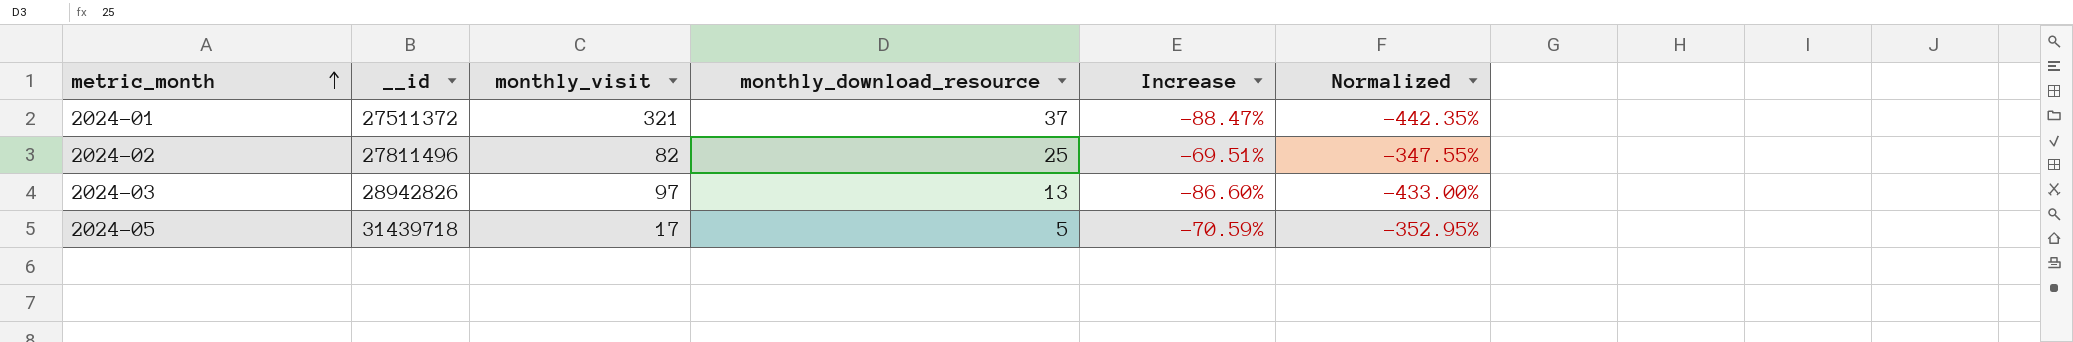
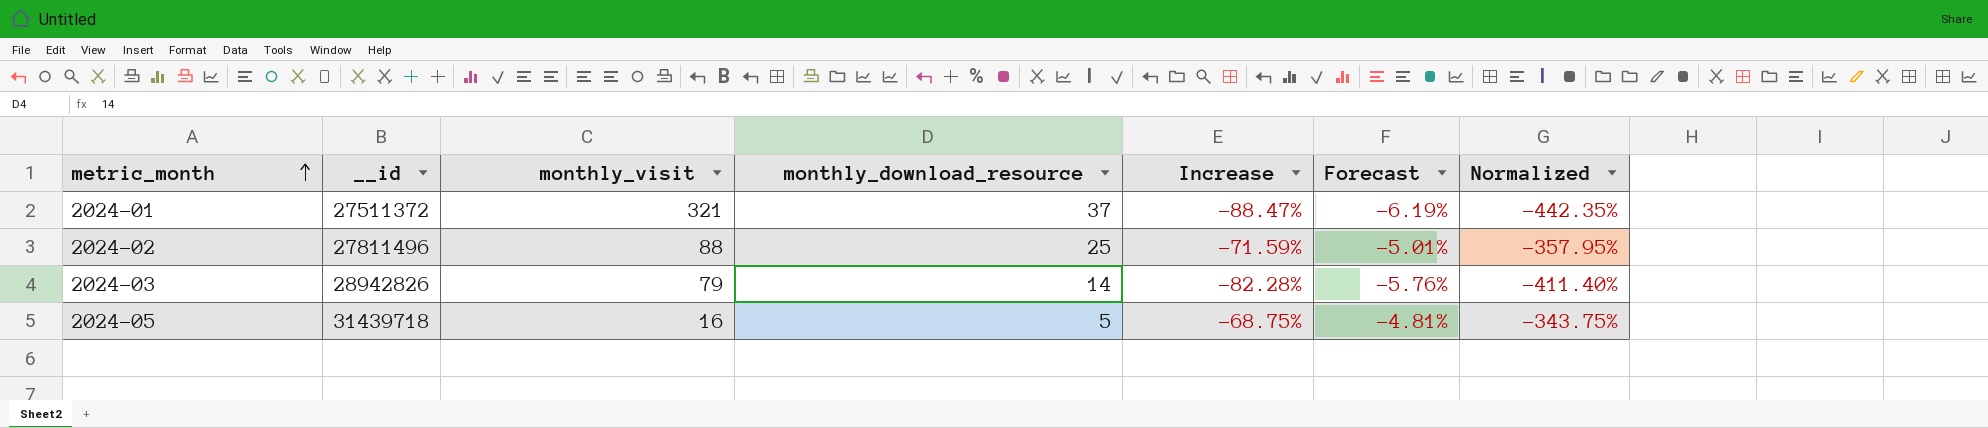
column Forecast | formula: none -> [Increase] * 0.07
2024-02 | monthly_visit: 82 -> 88
2024-02 | Increase: -69.51% -> -71.59%
2024-02 | Normalized: -347.55% -> -357.95%
2024-03 | monthly_visit: 97 -> 79
2024-03 | monthly_download_resource: 13 -> 14
2024-03 | Increase: -86.60% -> -82.28%
2024-03 | Normalized: -433.00% -> -411.40%
2024-05 | monthly_visit: 17 -> 16
2024-05 | Increase: -70.59% -> -68.75%
2024-05 | Normalized: -352.95% -> -343.75%

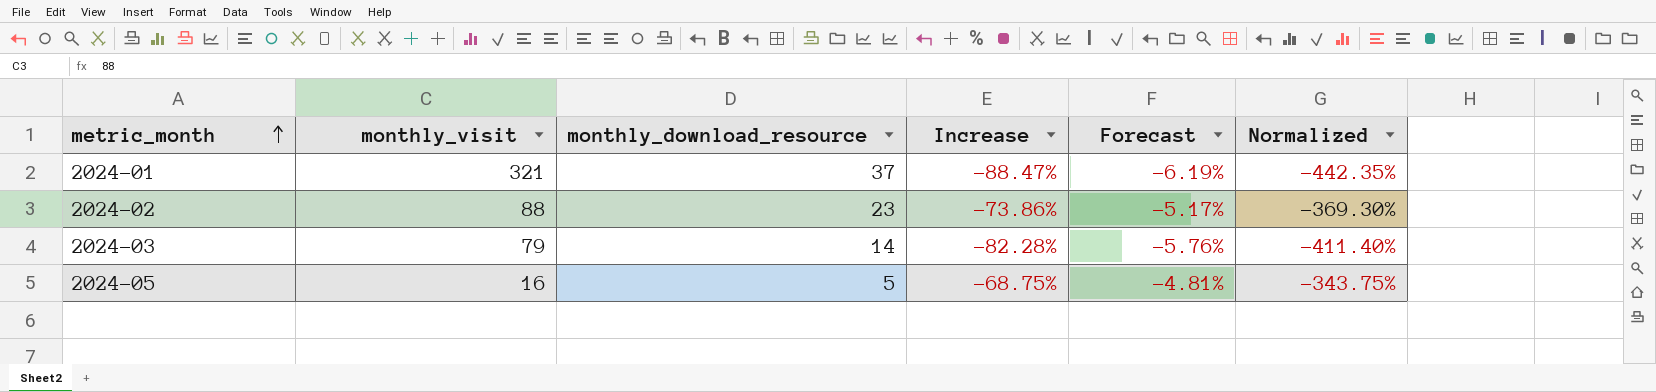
column __id | position: 2 -> none
2024-02 | monthly_download_resource: 25 -> 23
2024-02 | Increase: -71.59% -> -73.86%
2024-02 | Forecast: -5.01% -> -5.17%
2024-02 | Normalized: -357.95% -> -369.30%

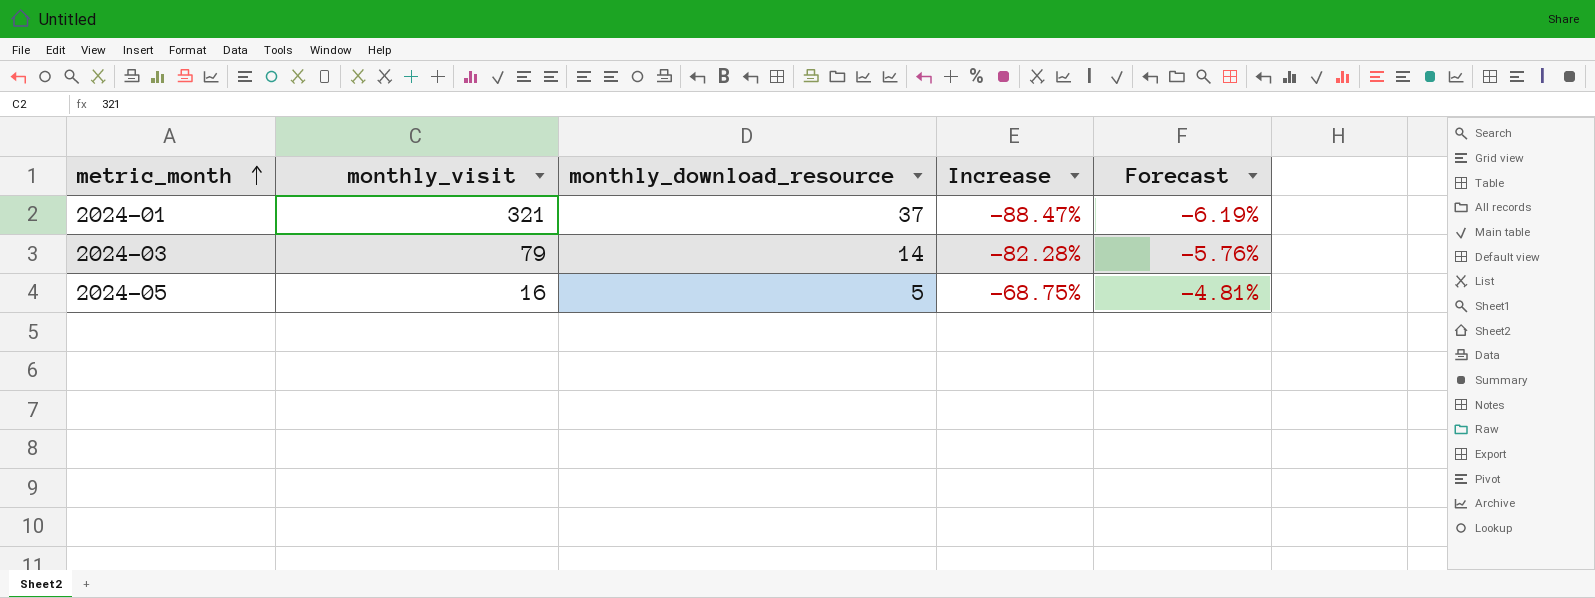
column Normalized | formula: [Increase] * 5 -> none
row 2024-02: 88 | 23 | -73.86% | -5.17% | -369.30% -> none

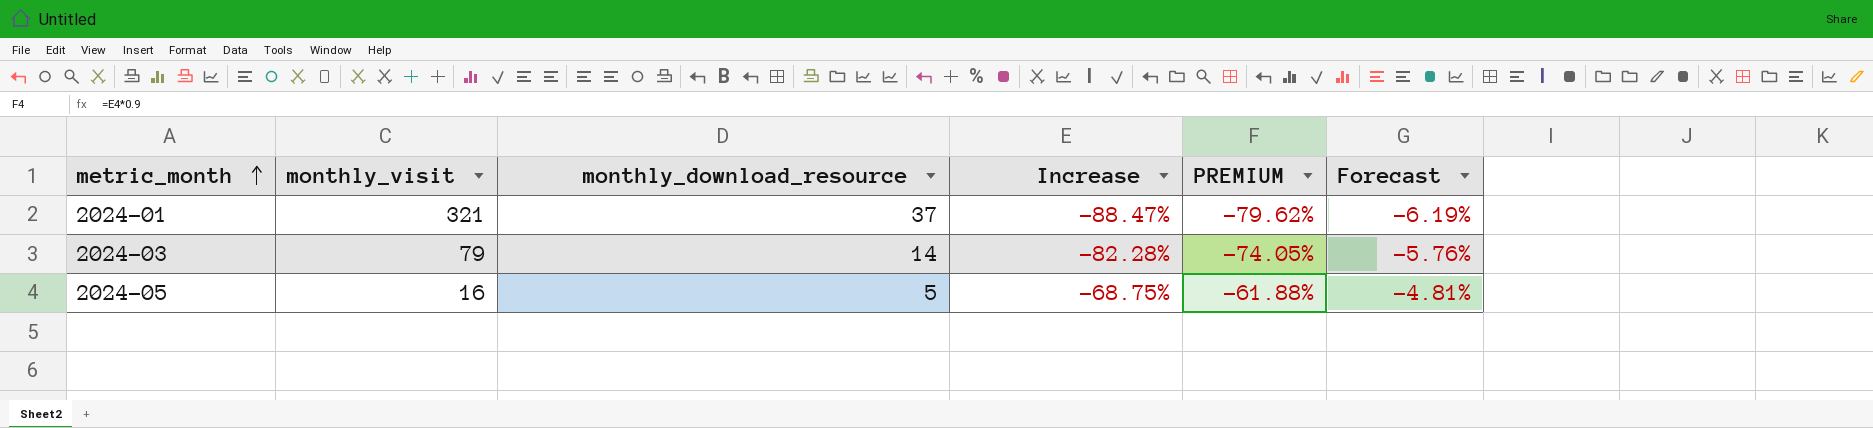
column PREMIUM | formula: none -> [Increase] * 0.9

